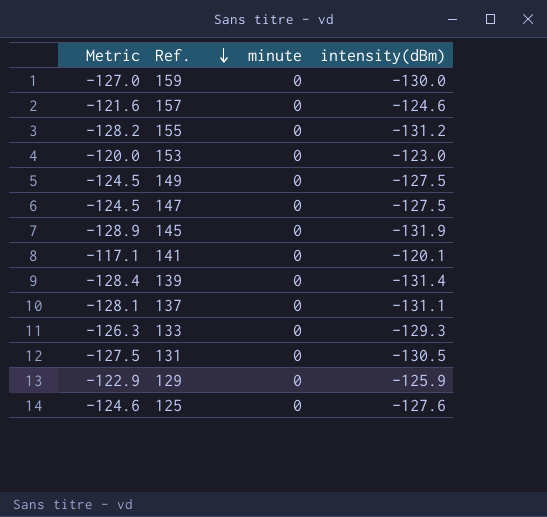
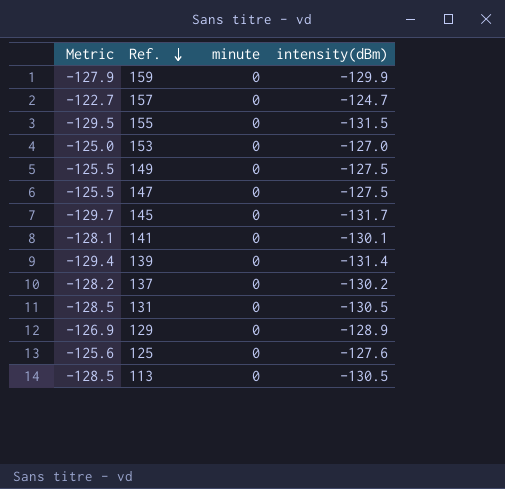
column Metric | formula: [intensity(dBm)] + 3 -> [intensity(dBm)] + 2
row 133: -126.3 | 0 | -129.3 -> none
159 | intensity(dBm): -130.0 -> -129.9
157 | intensity(dBm): -124.6 -> -124.7
155 | intensity(dBm): -131.2 -> -131.5
153 | intensity(dBm): -123.0 -> -127.0
145 | intensity(dBm): -131.9 -> -131.7
141 | intensity(dBm): -120.1 -> -130.1
137 | intensity(dBm): -131.1 -> -130.2
129 | intensity(dBm): -125.9 -> -128.9
row 113: none -> -128.5 | 0 | -130.5

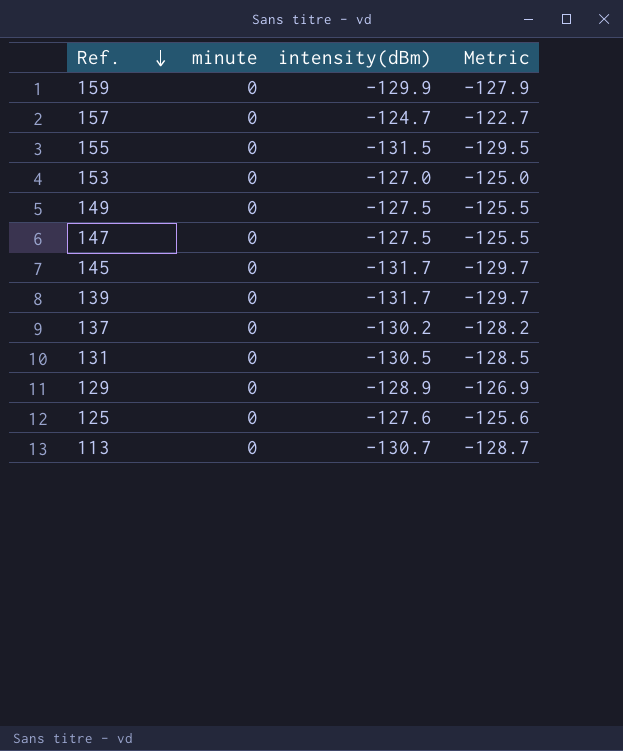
column Metric | position: 1 -> 4
row 141: -128.1 | 0 | -130.1 -> none
139 | intensity(dBm): -131.4 -> -131.7
139 | Metric: -129.4 -> -129.7
113 | intensity(dBm): -130.5 -> -130.7
113 | Metric: -128.5 -> -128.7

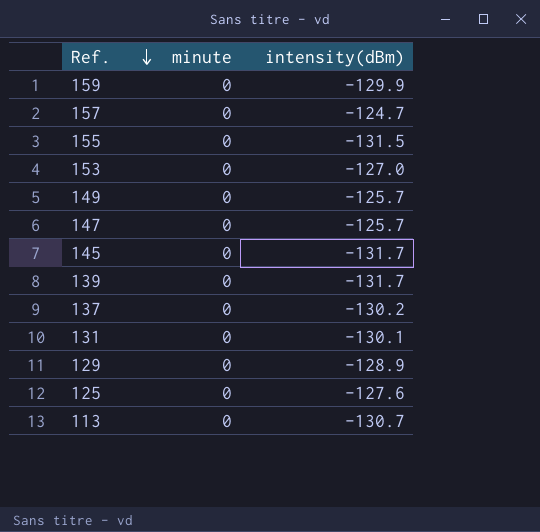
column Metric | formula: [intensity(dBm)] + 2 -> none
149 | intensity(dBm): -127.5 -> -125.7
147 | intensity(dBm): -127.5 -> -125.7
131 | intensity(dBm): -130.5 -> -130.1

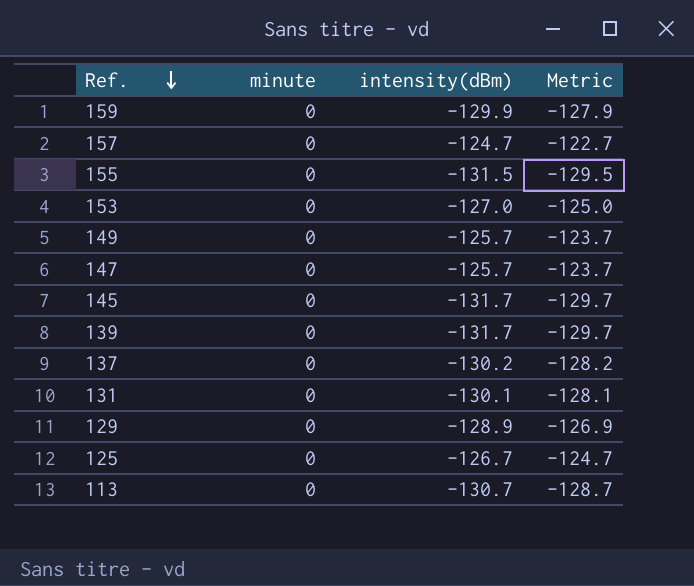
column Metric | formula: none -> [intensity(dBm)] + 2
125 | intensity(dBm): -127.6 -> -126.7

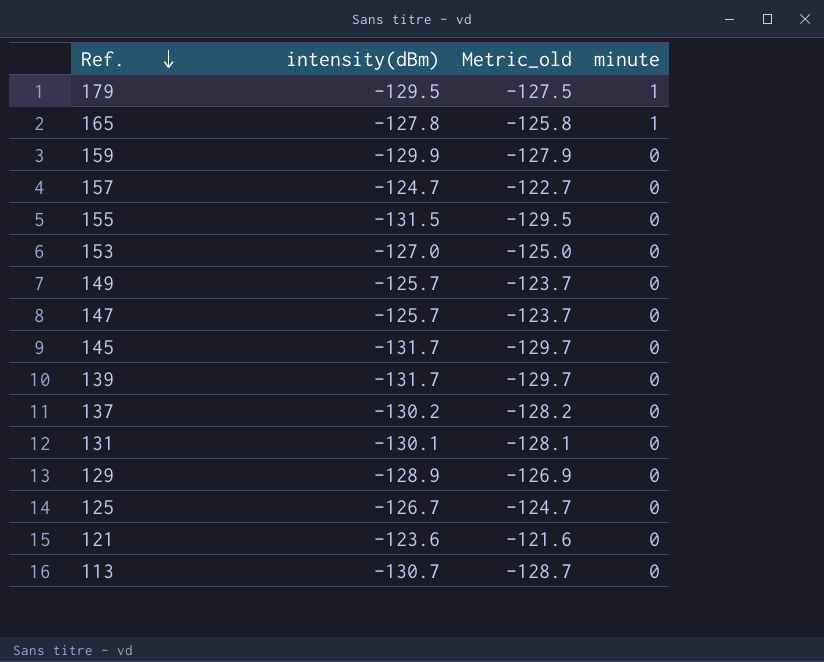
column name: Metric -> Metric_old
column minute | position: 2 -> 4
row 179: none -> -129.5 | -127.5 | 1
row 165: none -> -127.8 | -125.8 | 1
row 121: none -> -123.6 | -121.6 | 0

